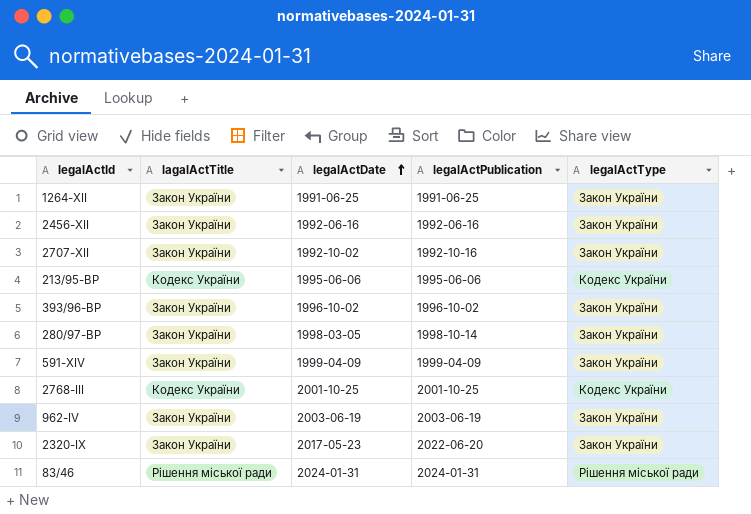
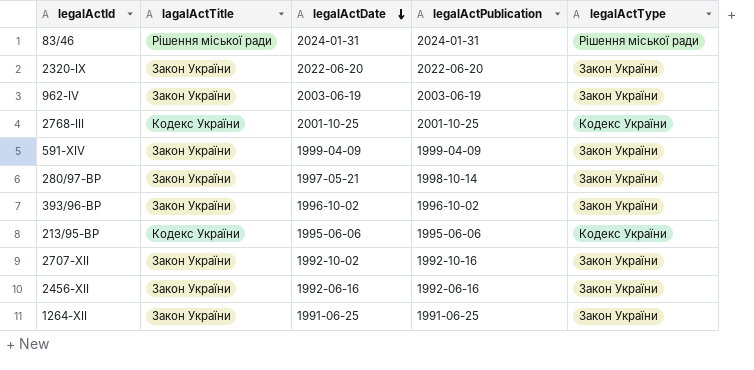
row order: legalActDate ascending -> legalActDate descending
2320-IX | legalActDate: 2017-05-23 -> 2022-06-20
280/97-ВР | legalActDate: 1998-03-05 -> 1997-05-21

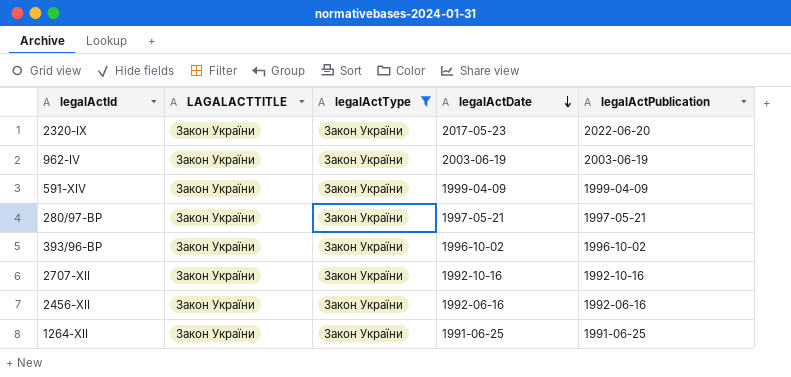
filter: none -> legalActType = Закон України
column name: lagalActTitle -> LAGALACTTITLE
column legalActType | position: 5 -> 3
2320-IX | legalActDate: 2022-06-20 -> 2017-05-23
280/97-ВР | legalActPublication: 1998-10-14 -> 1997-05-21
2707-XII | legalActDate: 1992-10-02 -> 1992-10-16

